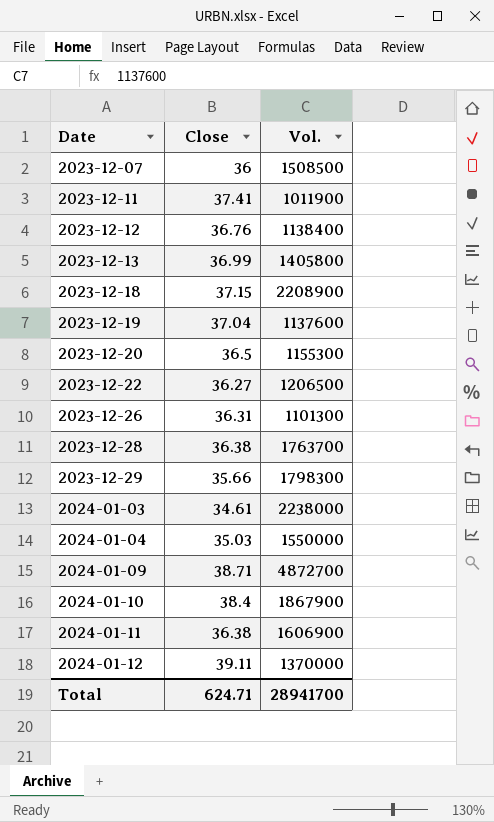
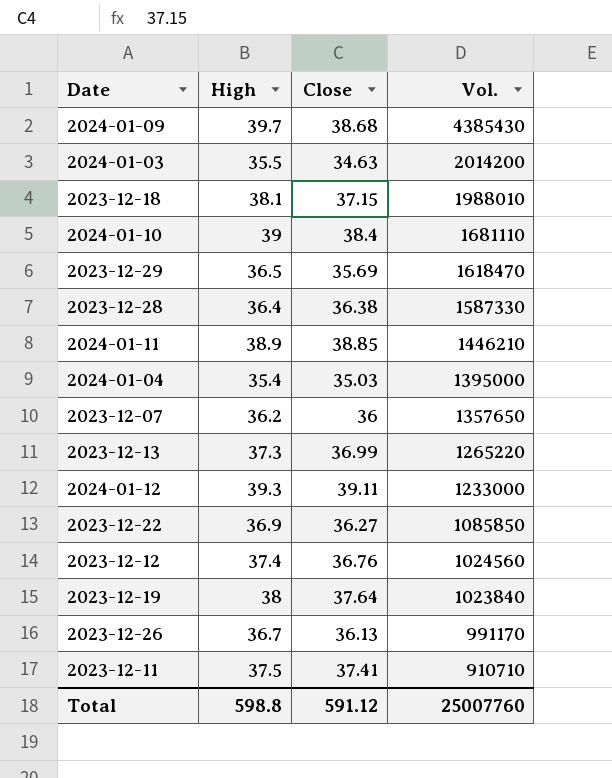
row order: Date ascending -> Vol. descending
column High | position: none -> 2
row 2023-12-20: 36.5 | 1155300 -> none
2024-01-09 | Close: 38.71 -> 38.68
2024-01-09 | Vol.: 4872700 -> 4385430
2024-01-03 | Close: 34.61 -> 34.63
2024-01-03 | Vol.: 2238000 -> 2014200
2023-12-18 | Vol.: 2208900 -> 1988010
2024-01-10 | Vol.: 1867900 -> 1681110
2023-12-29 | Close: 35.66 -> 35.69
2023-12-29 | Vol.: 1798300 -> 1618470
2023-12-28 | Vol.: 1763700 -> 1587330
2024-01-11 | Close: 36.38 -> 38.85
2024-01-11 | Vol.: 1606900 -> 1446210
2024-01-04 | Vol.: 1550000 -> 1395000
2023-12-07 | Vol.: 1508500 -> 1357650
2023-12-13 | Vol.: 1405800 -> 1265220
2024-01-12 | Vol.: 1370000 -> 1233000
2023-12-22 | Vol.: 1206500 -> 1085850
2023-12-12 | Vol.: 1138400 -> 1024560
2023-12-19 | Close: 37.04 -> 37.64
2023-12-19 | Vol.: 1137600 -> 1023840
2023-12-26 | Close: 36.31 -> 36.13
2023-12-26 | Vol.: 1101300 -> 991170
2023-12-11 | Vol.: 1011900 -> 910710
Total | Close: 624.71 -> 591.12
Total | Vol.: 28941700 -> 25007760

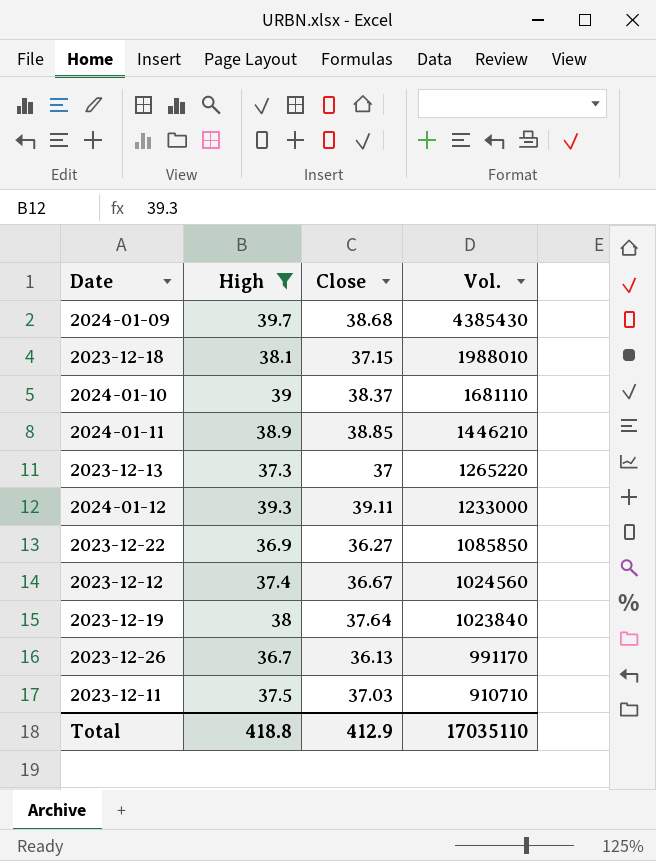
filter: none -> High >= 36.7
2024-01-10 | Close: 38.4 -> 38.37
2023-12-13 | Close: 36.99 -> 37
2023-12-12 | Close: 36.76 -> 36.67
2023-12-11 | Close: 37.41 -> 37.03
Total | High: 598.8 -> 418.8
Total | Close: 591.12 -> 412.9
Total | Vol.: 25007760 -> 17035110

